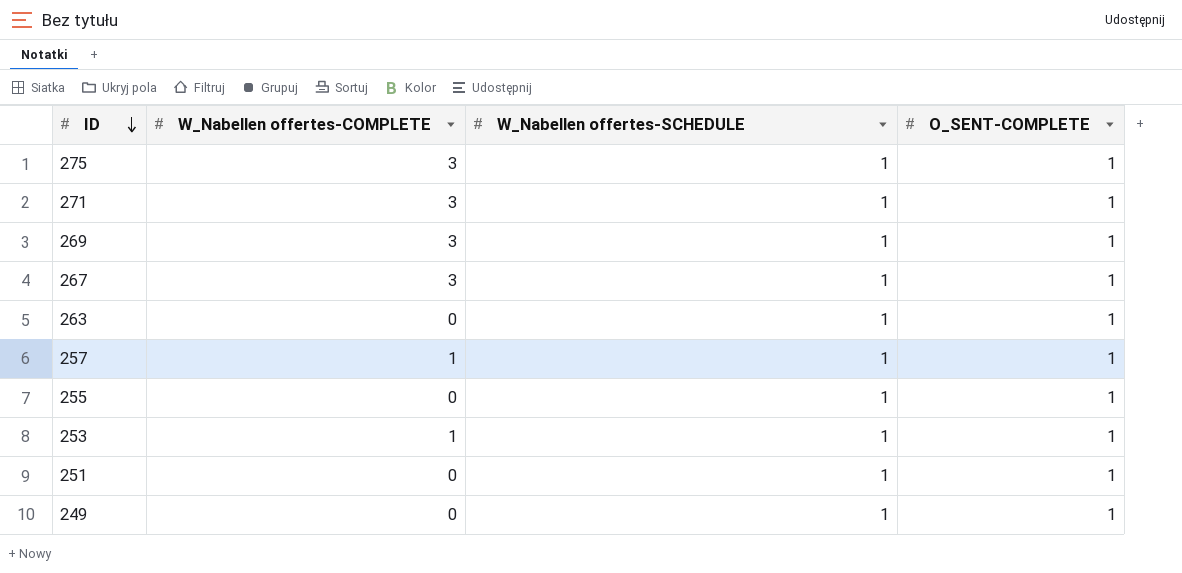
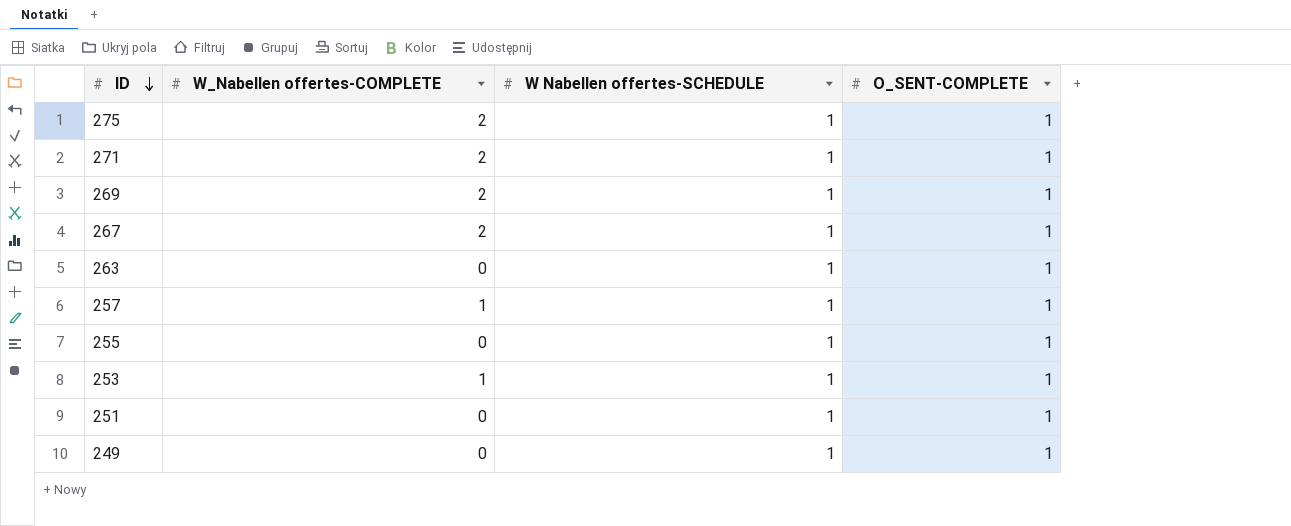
column name: W_Nabellen offertes-SCHEDULE -> W Nabellen offertes-SCHEDULE
275 | W_Nabellen offertes-COMPLETE: 3 -> 2
271 | W_Nabellen offertes-COMPLETE: 3 -> 2
269 | W_Nabellen offertes-COMPLETE: 3 -> 2
267 | W_Nabellen offertes-COMPLETE: 3 -> 2

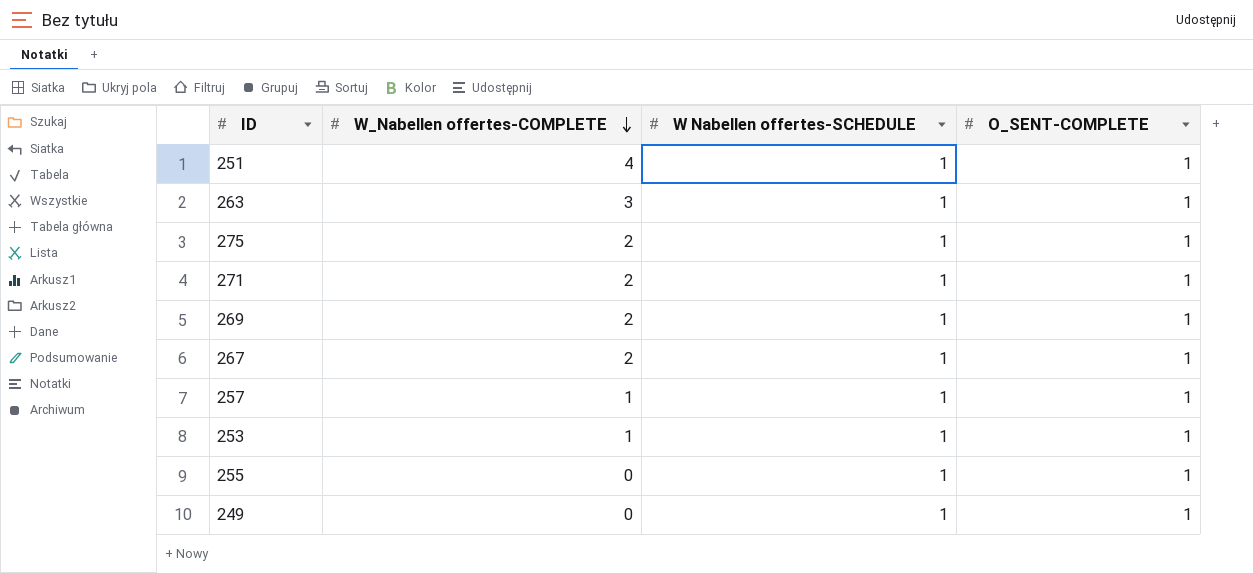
row order: ID descending -> W_Nabellen offertes-COMPLETE descending
251 | W_Nabellen offertes-COMPLETE: 0 -> 4
263 | W_Nabellen offertes-COMPLETE: 0 -> 3

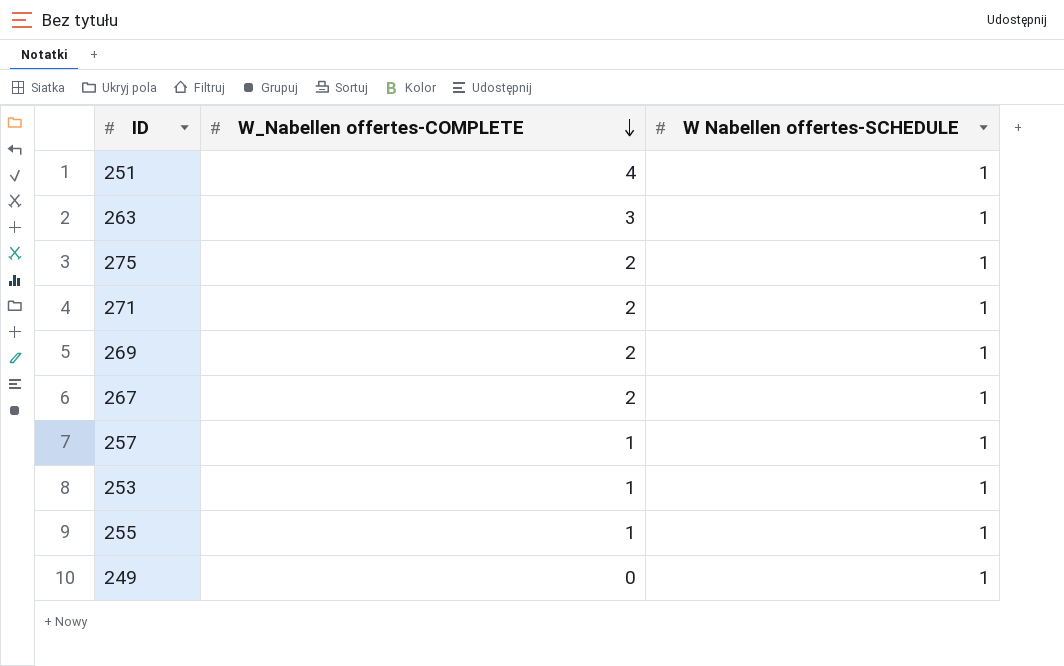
column O_SENT-COMPLETE | position: 4 -> none
255 | W_Nabellen offertes-COMPLETE: 0 -> 1

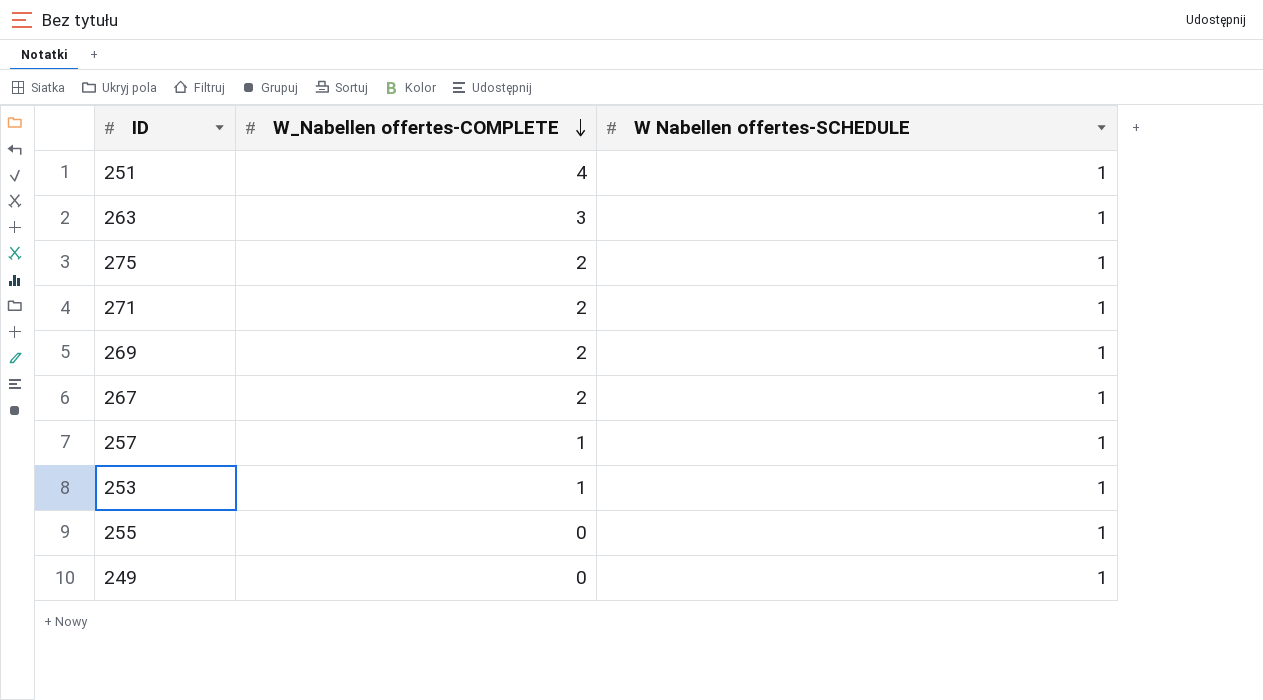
255 | W_Nabellen offertes-COMPLETE: 1 -> 0

